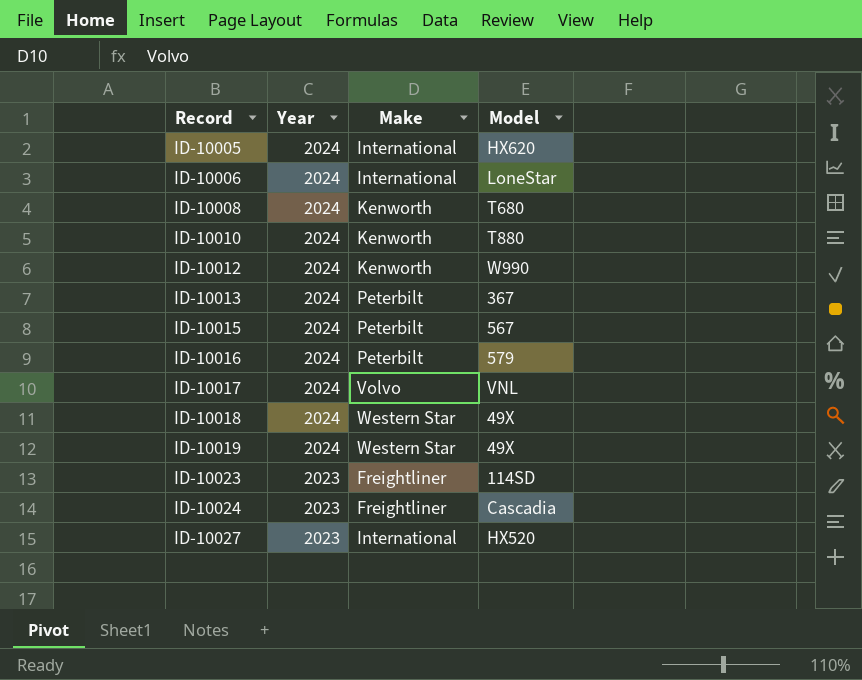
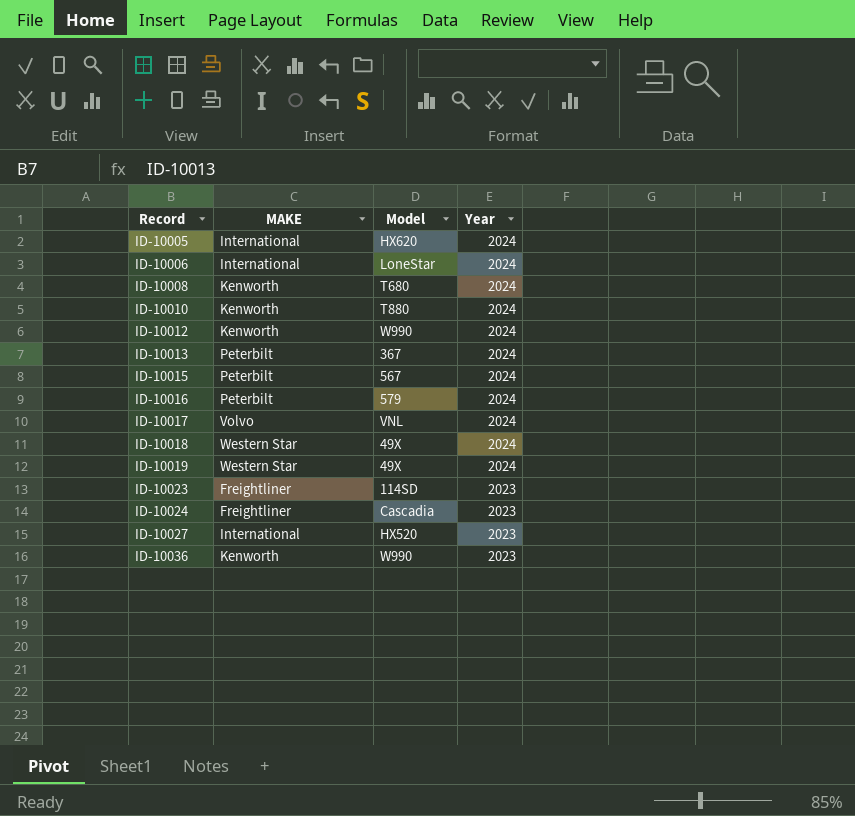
column name: Make -> MAKE
column Year | position: 2 -> 4
row ID-10036: none -> Kenworth | W990 | 2023

